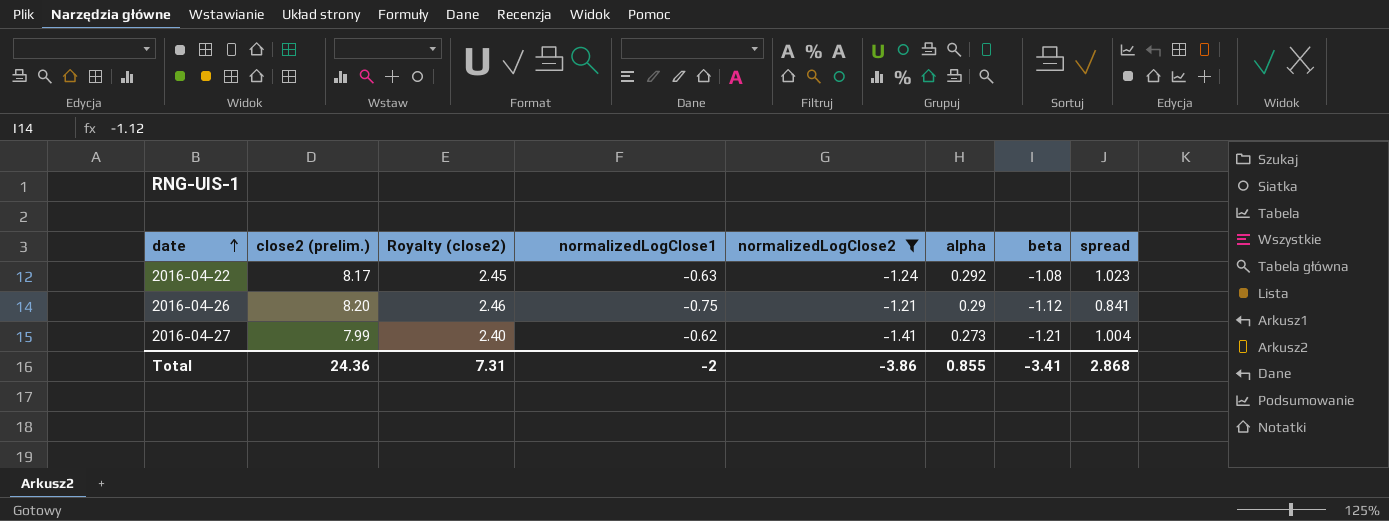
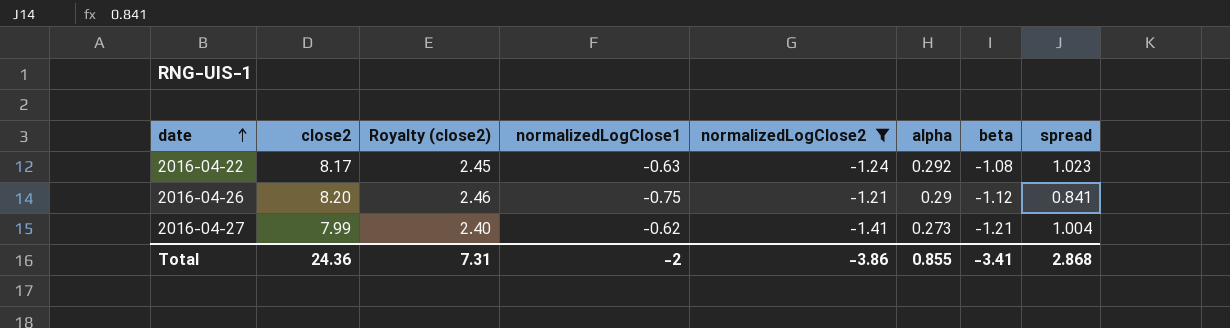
column name: close2 (prelim.) -> close2

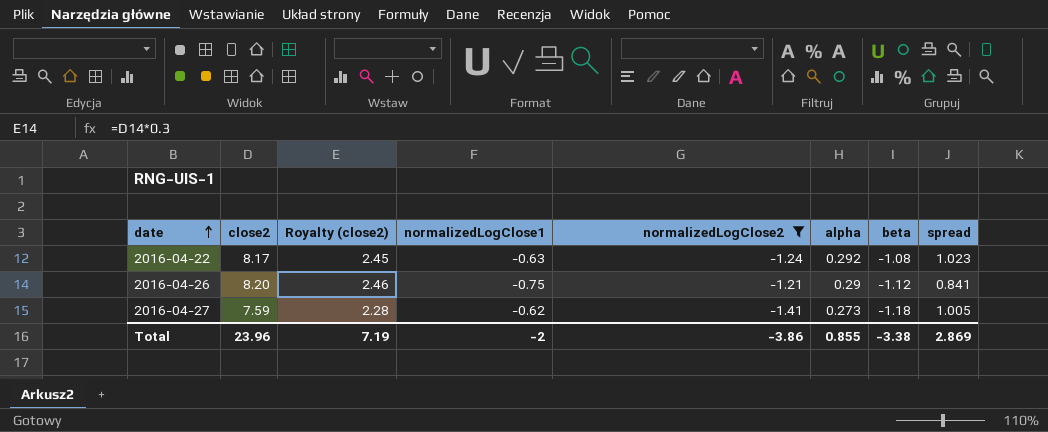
2016-04-27 | close2: 7.99 -> 7.59
2016-04-27 | Royalty (close2): 2.40 -> 2.28
2016-04-27 | beta: -1.21 -> -1.18
2016-04-27 | spread: 1.004 -> 1.005
Total | close2: 24.36 -> 23.96
Total | Royalty (close2): 7.31 -> 7.19
Total | beta: -3.41 -> -3.38
Total | spread: 2.868 -> 2.869

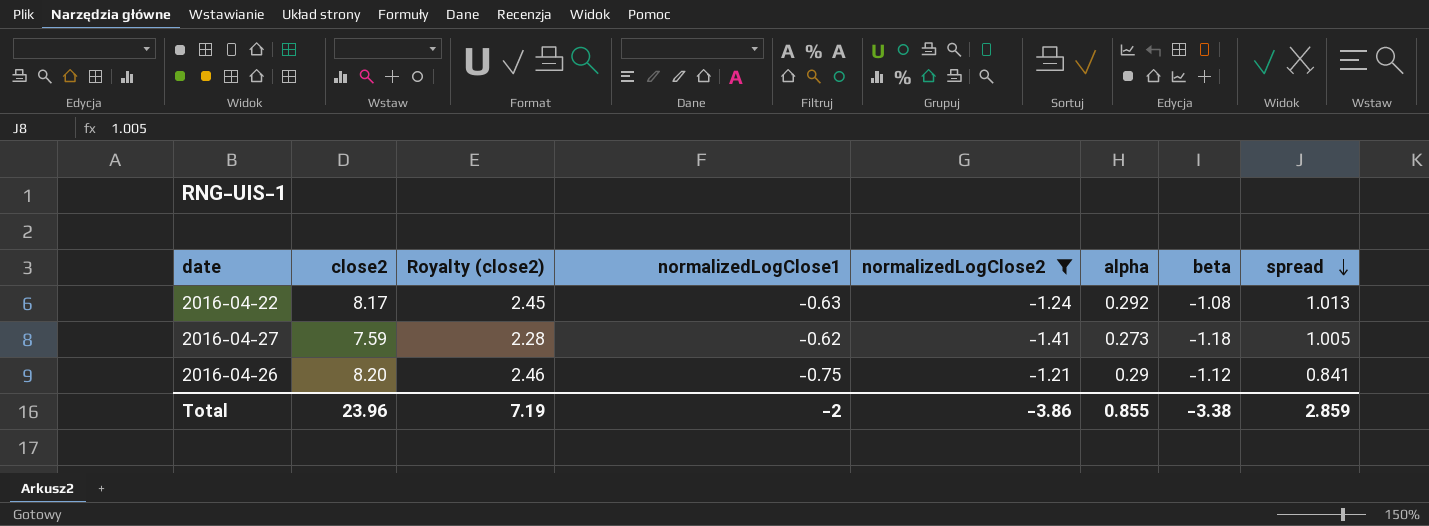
row order: date ascending -> spread descending
2016-04-22 | spread: 1.023 -> 1.013
Total | spread: 2.869 -> 2.859

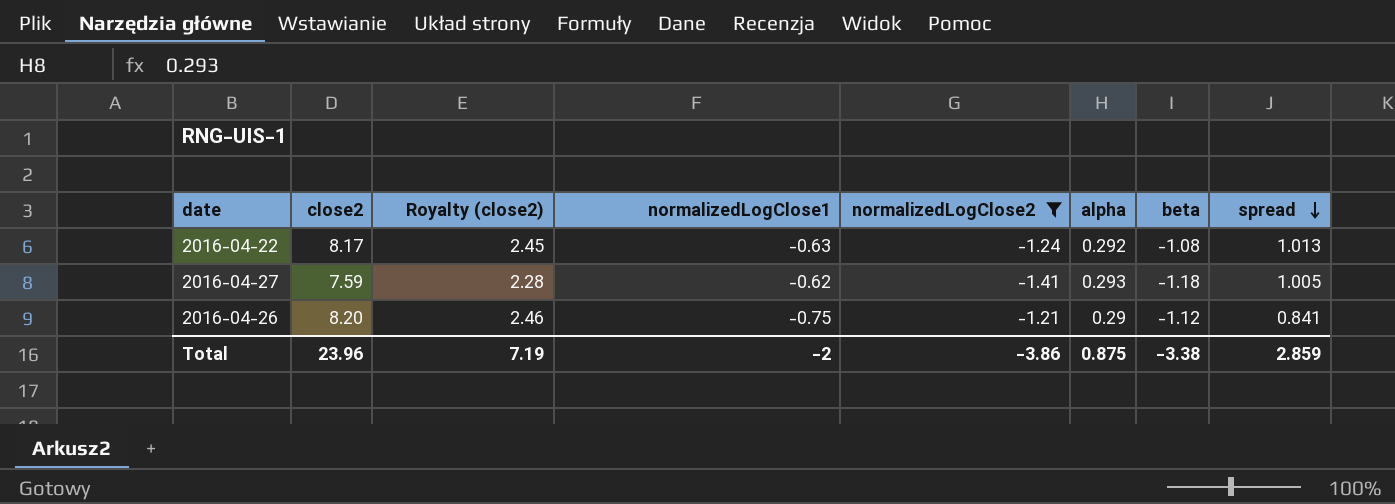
2016-04-27 | alpha: 0.273 -> 0.293
Total | alpha: 0.855 -> 0.875

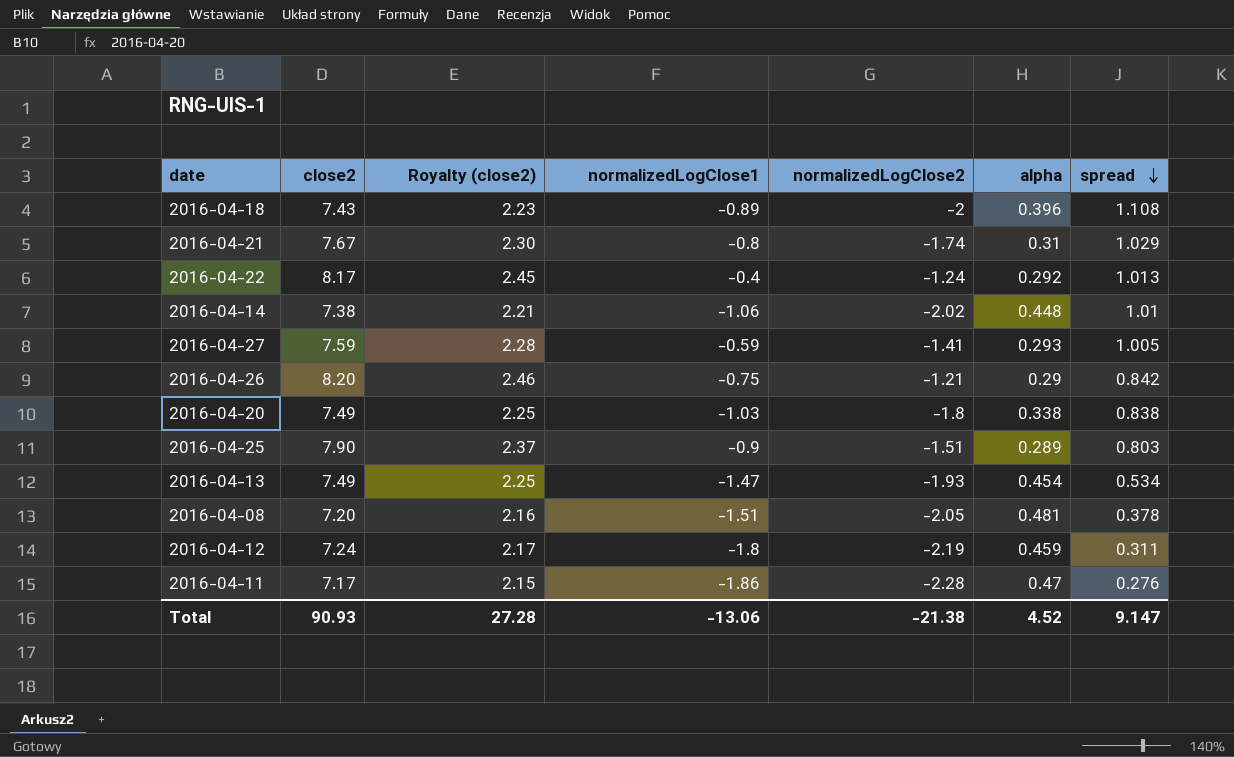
filter: normalizedLogClose2 >= -1.41 -> none
column beta | position: 7 -> none
2016-04-22 | normalizedLogClose1: -0.63 -> -0.4
2016-04-27 | normalizedLogClose1: -0.62 -> -0.59
2016-04-26 | spread: 0.841 -> 0.842
Total | close2: 23.96 -> 90.93
Total | Royalty (close2): 7.19 -> 27.28
Total | normalizedLogClose1: -2 -> -13.06
Total | normalizedLogClose2: -3.86 -> -21.38
Total | alpha: 0.875 -> 4.52
Total | spread: 2.859 -> 9.147

